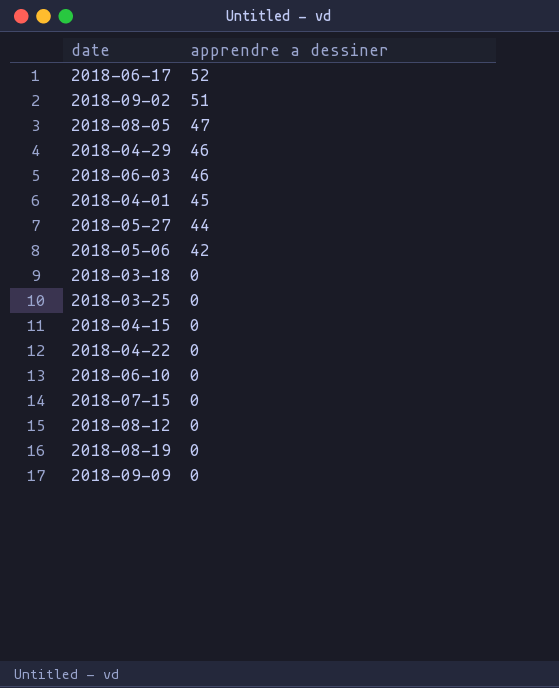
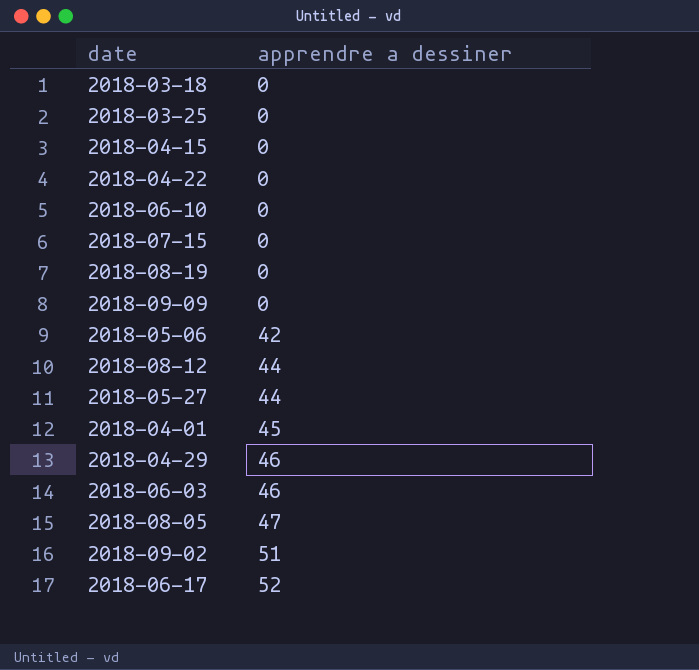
row order: apprendre a dessiner descending -> apprendre a dessiner ascending
2018-08-12 | apprendre a dessiner: 0 -> 44

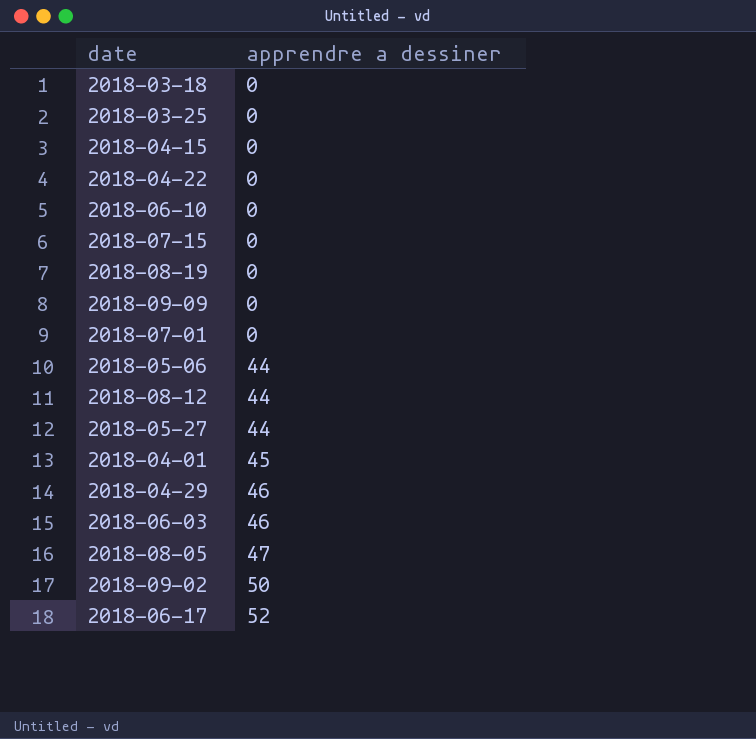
row 2018-07-01: none -> 0
2018-05-06 | apprendre a dessiner: 42 -> 44
2018-09-02 | apprendre a dessiner: 51 -> 50

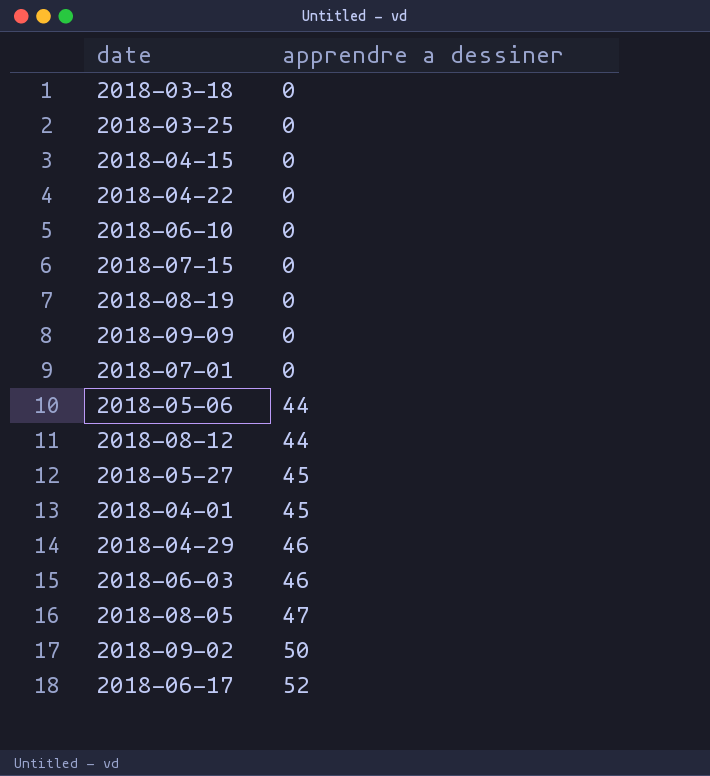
2018-05-27 | apprendre a dessiner: 44 -> 45

